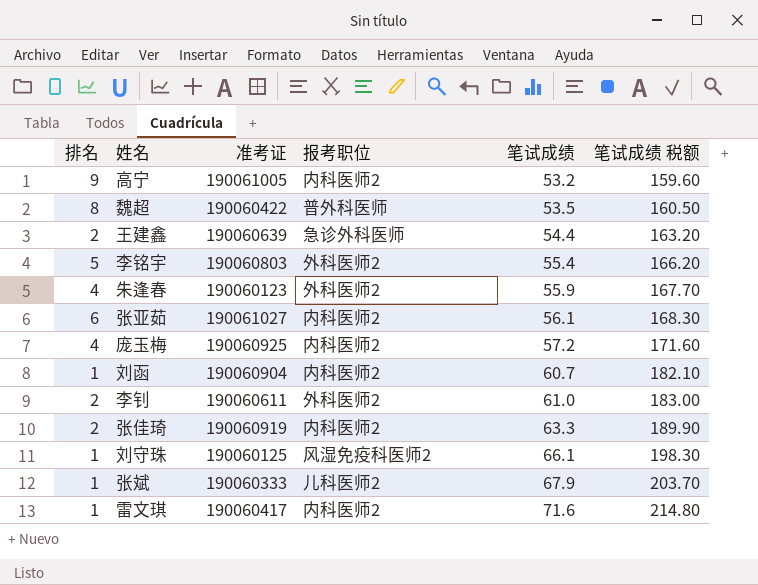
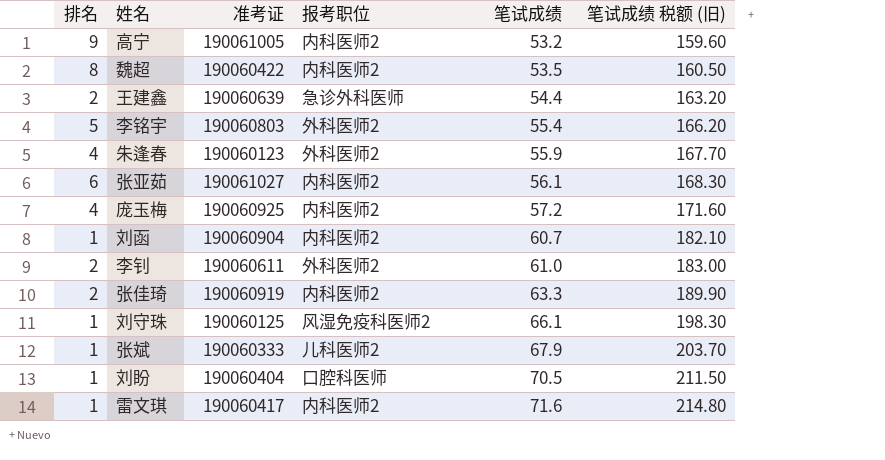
column name: 笔试成绩 税额 -> 笔试成绩 税额 (旧)
魏超 | 报考职位: 普外科医师 -> 内科医师2
row 刘盼: none -> 1 | 190060404 | 口腔科医师 | 70.5 | 211.50

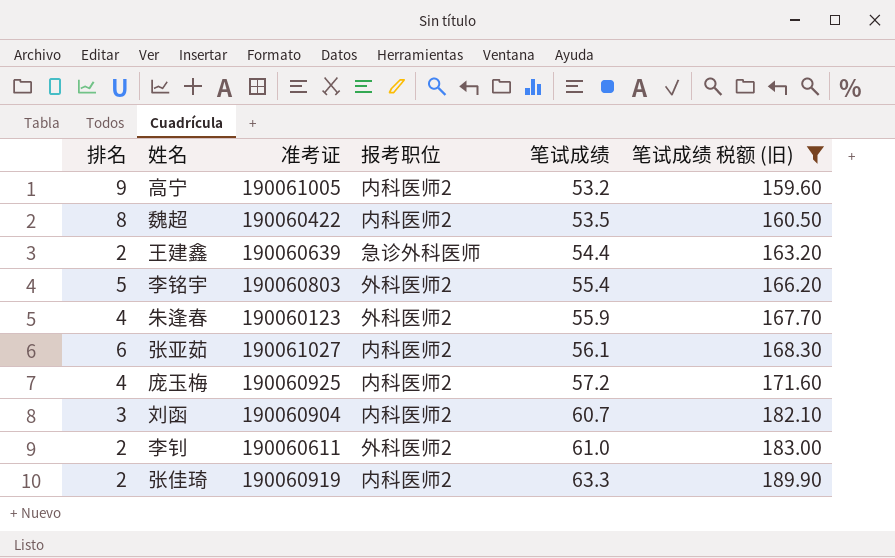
filter: none -> 笔试成绩 税额 (旧) <= 189.90
刘函 | 排名: 1 -> 3

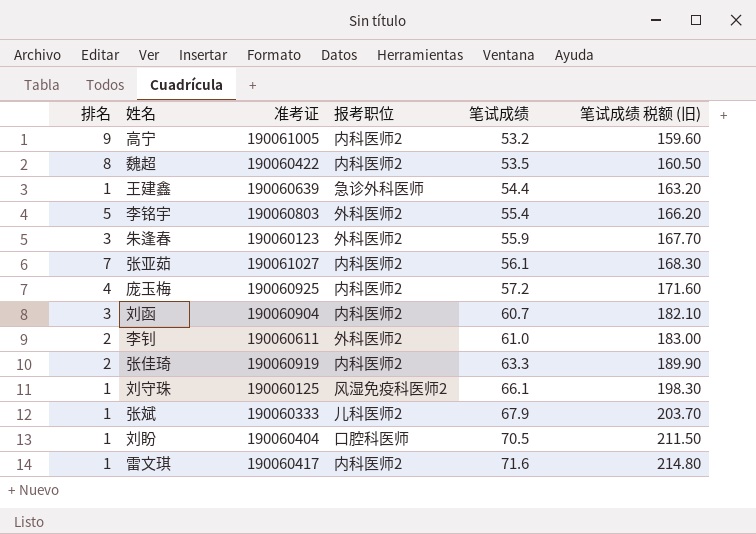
filter: 笔试成绩 税额 (旧) <= 189.90 -> none
王建鑫 | 排名: 2 -> 1
朱逢春 | 排名: 4 -> 3
张亚茹 | 排名: 6 -> 7

